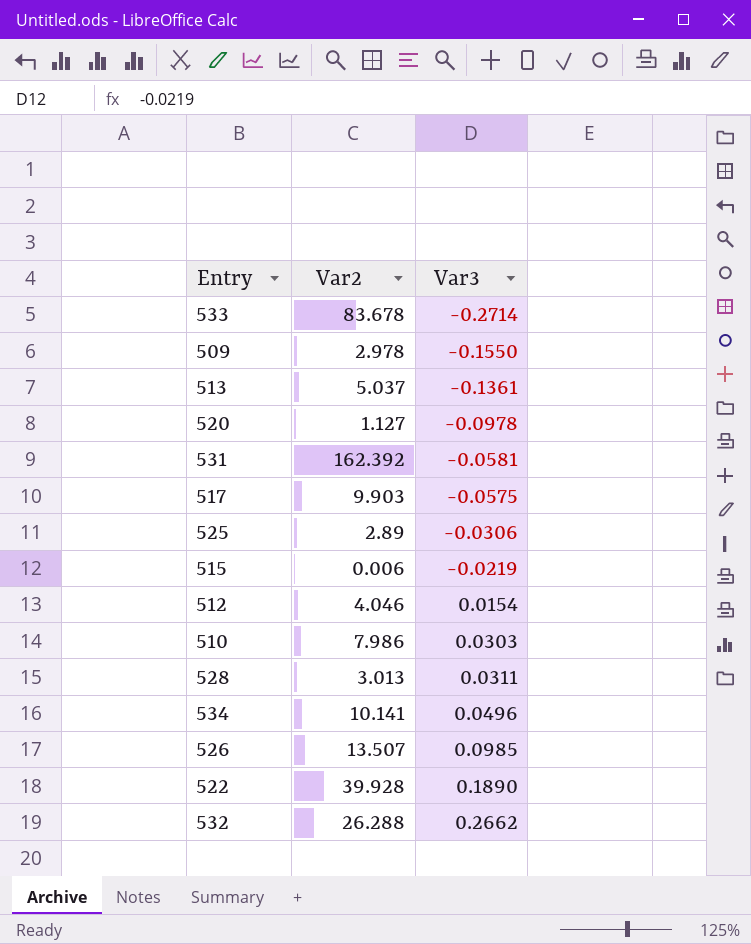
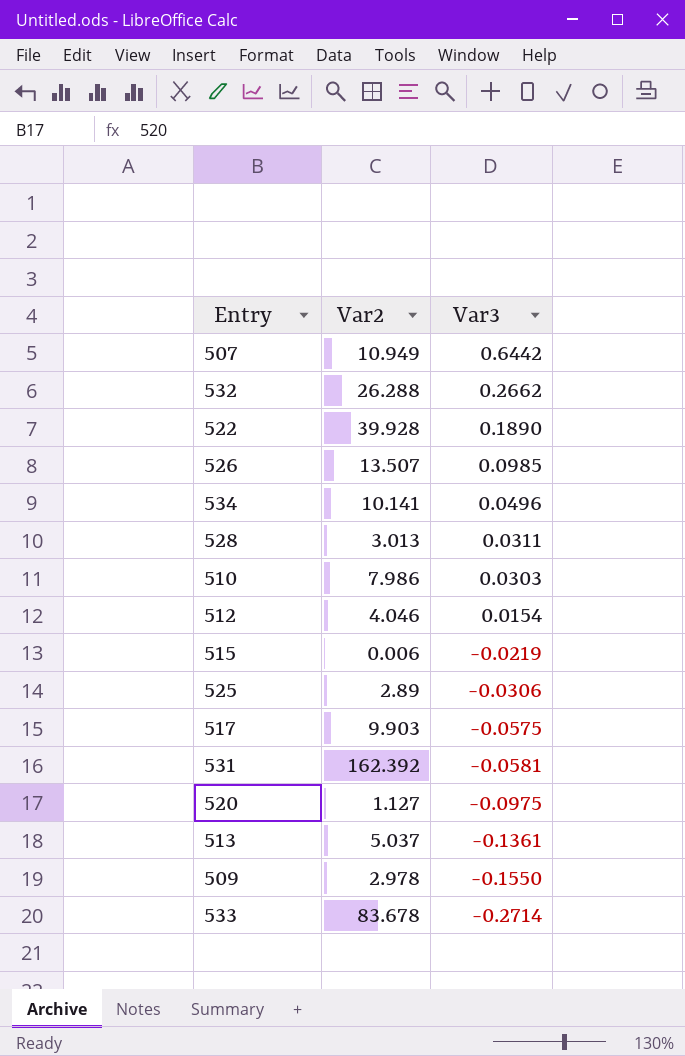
row order: Var3 ascending -> Var3 descending
row 507: none -> 10.949 | 0.6442
520 | Var3: -0.0978 -> -0.0975

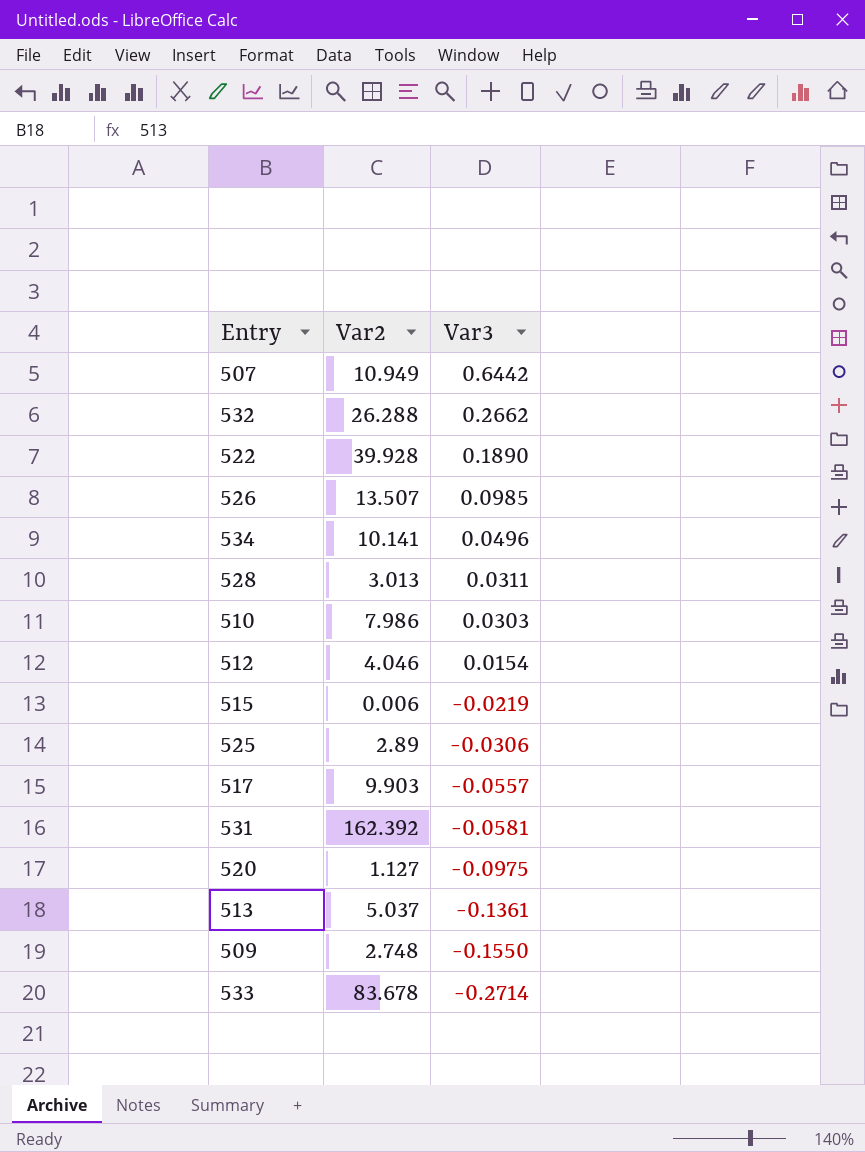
517 | Var3: -0.0575 -> -0.0557
509 | Var2: 2.978 -> 2.748

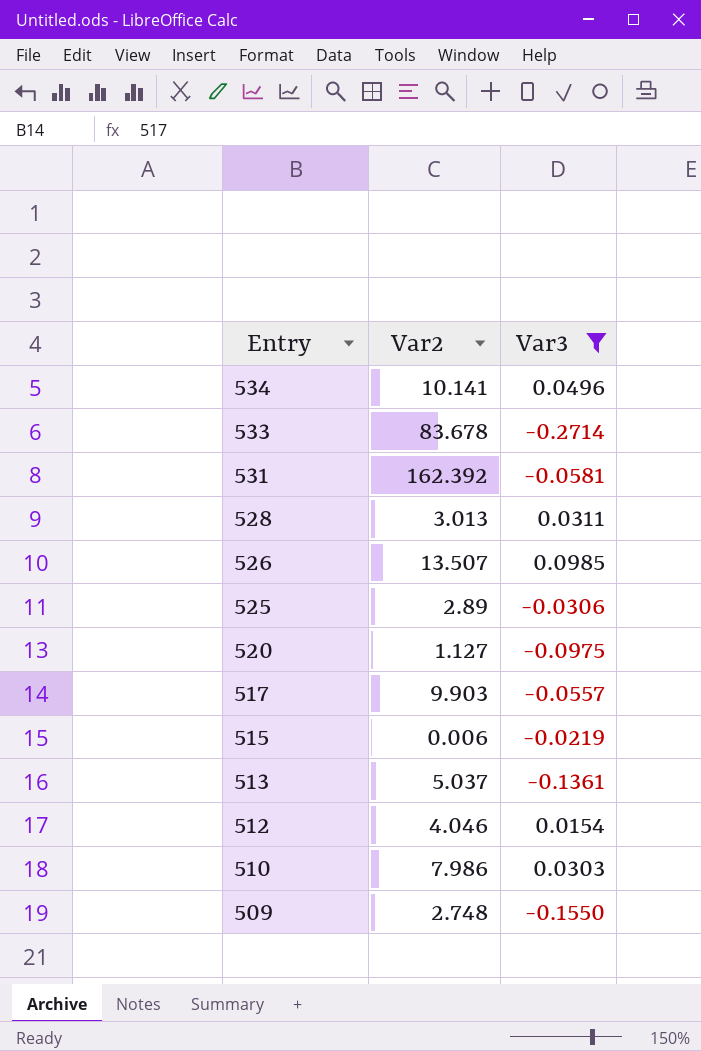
filter: none -> Var3 <= 0.0985
row order: Var3 descending -> Entry descending

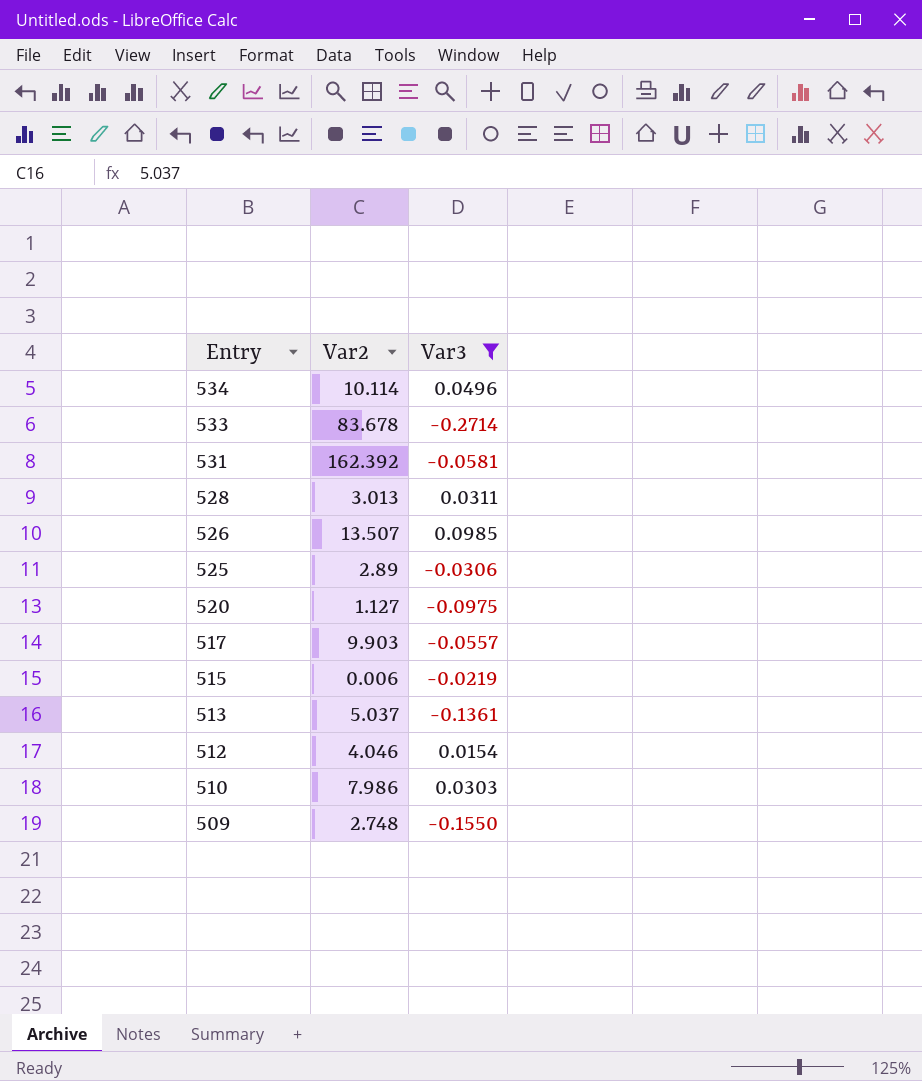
534 | Var2: 10.141 -> 10.114

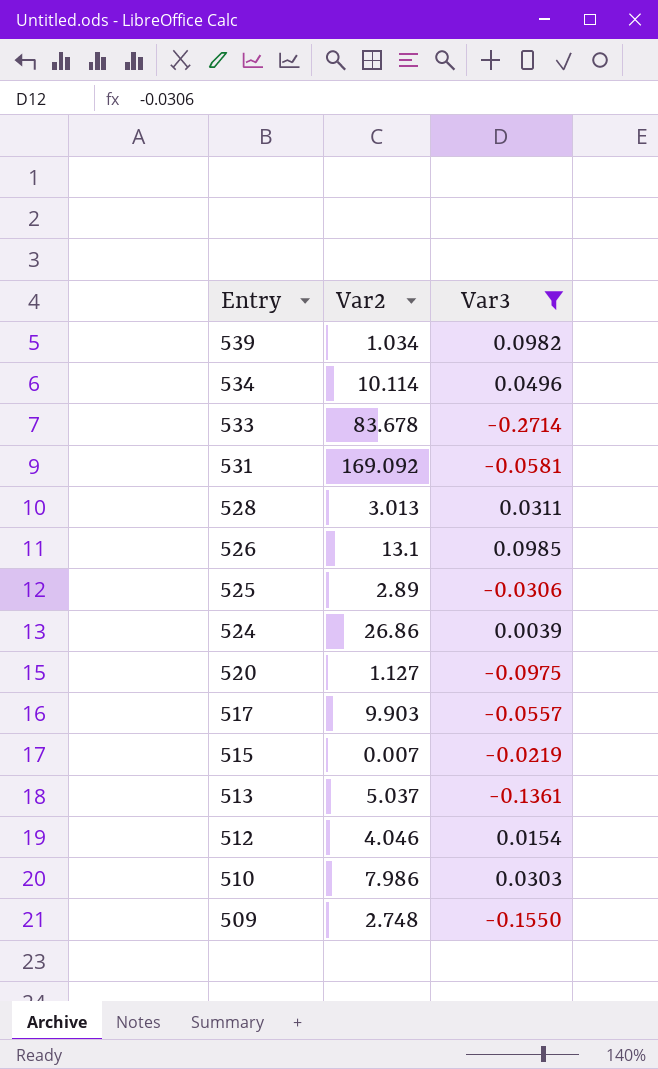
row 539: none -> 1.034 | 0.0982
531 | Var2: 162.392 -> 169.092
526 | Var2: 13.507 -> 13.1
row 524: none -> 26.86 | 0.0039
515 | Var2: 0.006 -> 0.007

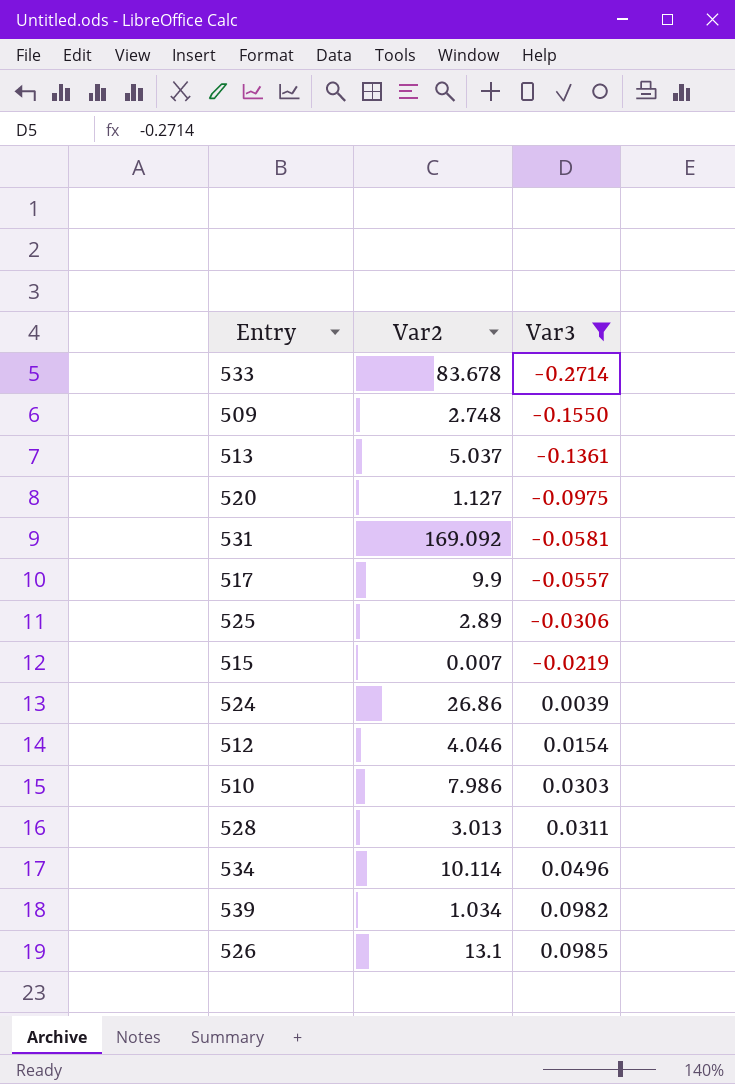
row order: Entry descending -> Var3 ascending
517 | Var2: 9.903 -> 9.9

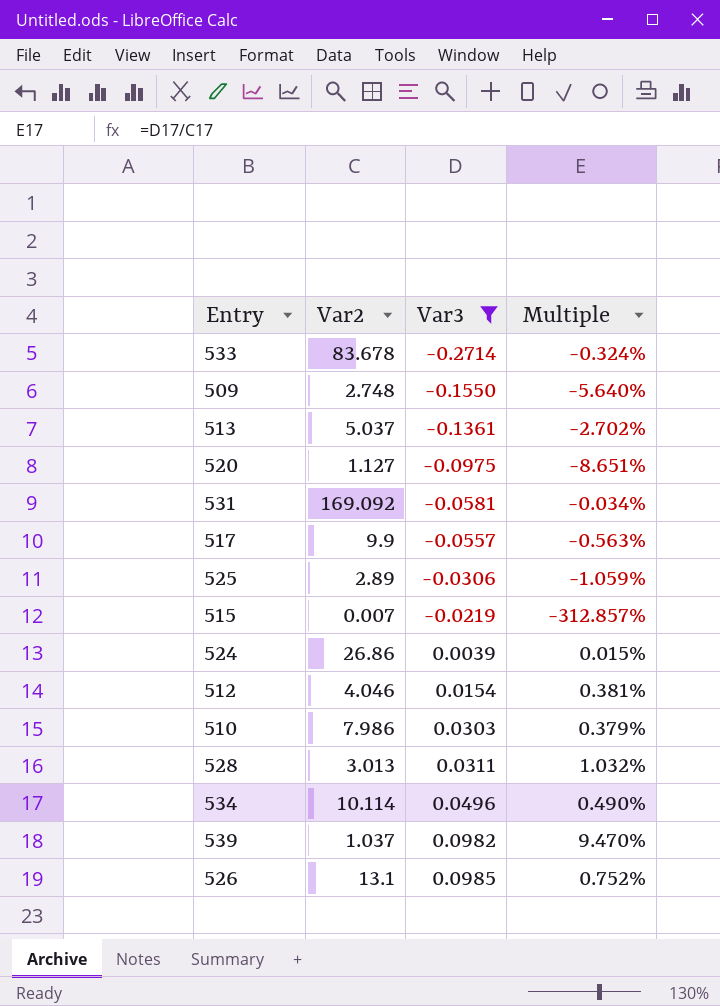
column Multiple | formula: none -> [Var3] / [Var2]
539 | Var2: 1.034 -> 1.037

